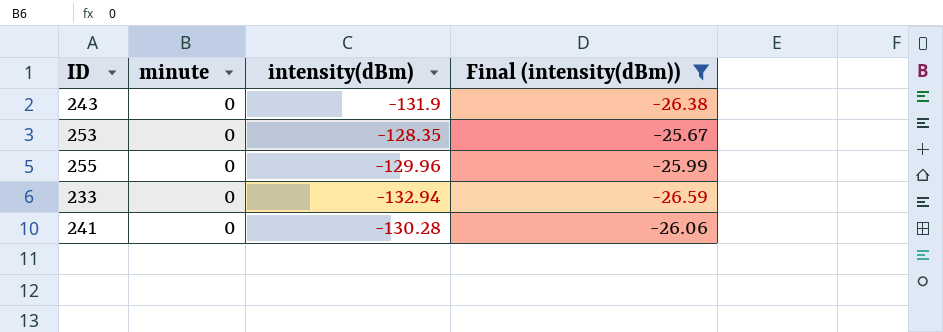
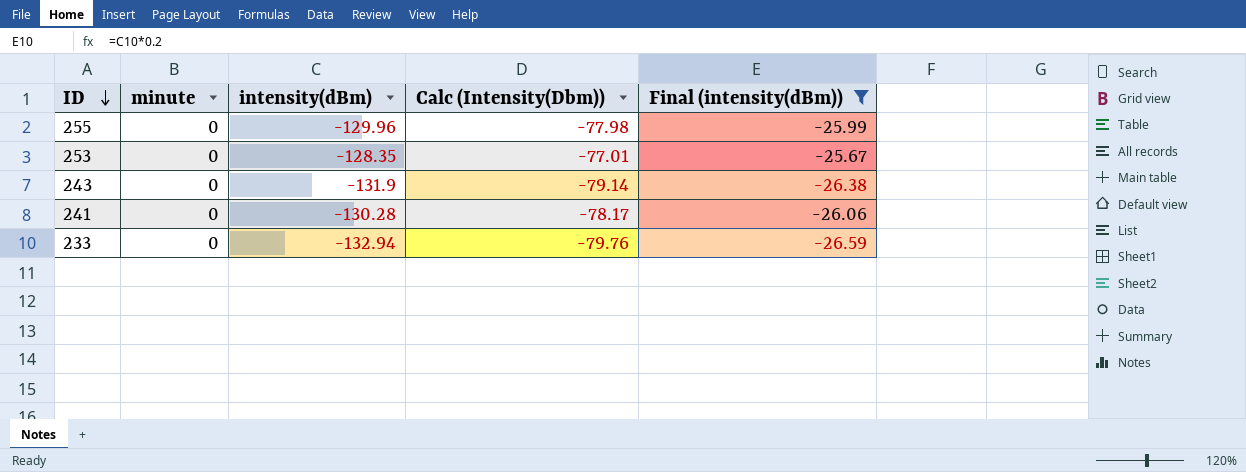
row order: none -> ID descending
column Calc (Intensity(Dbm)) | formula: none -> [intensity(dBm)] * 0.6

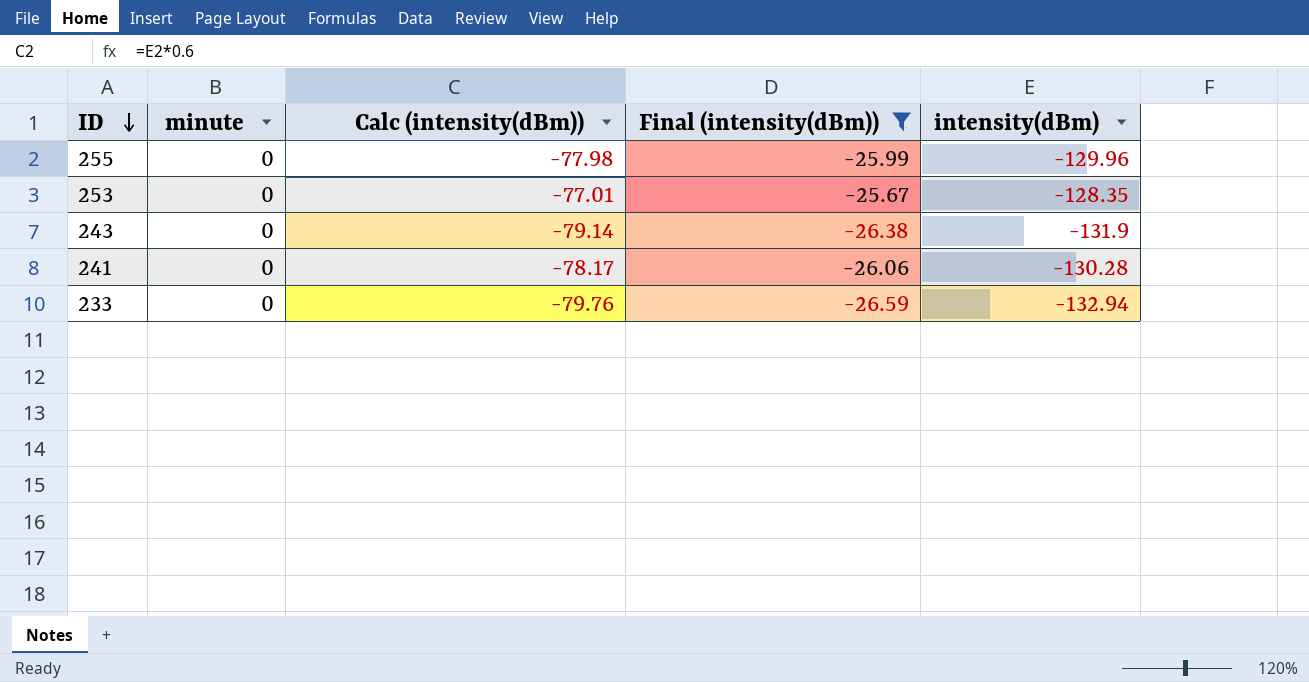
column name: Calc (Intensity(Dbm)) -> Calc (intensity(dBm))
column intensity(dBm) | position: 3 -> 5

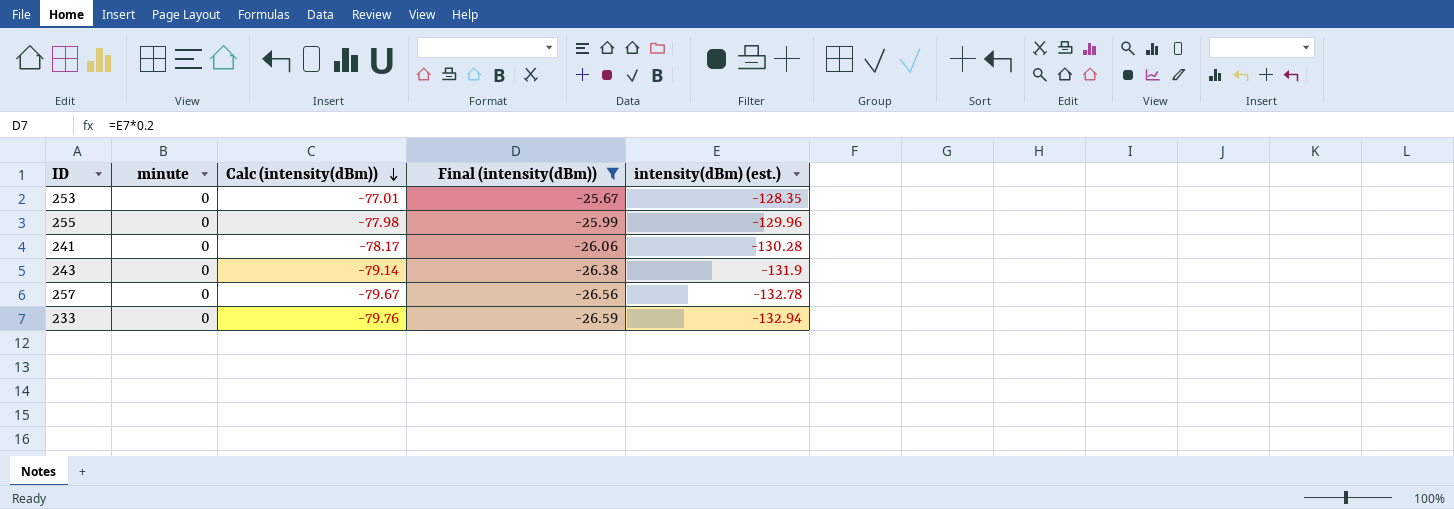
row order: ID descending -> Calc (intensity(dBm)) descending
column name: intensity(dBm) -> intensity(dBm) (est.)
row 257: none -> 0 | -79.67 | -26.56 | -132.78

